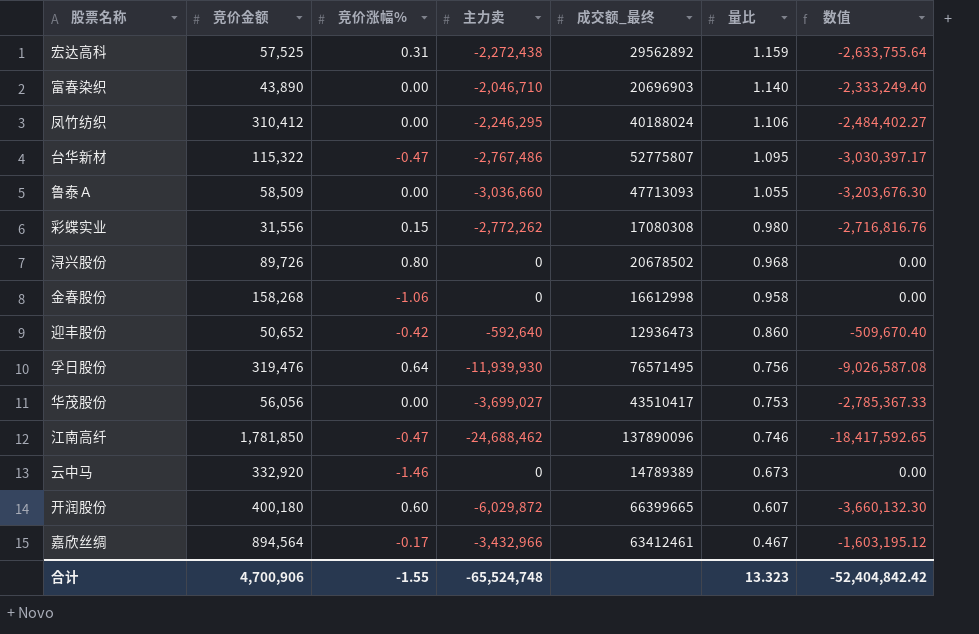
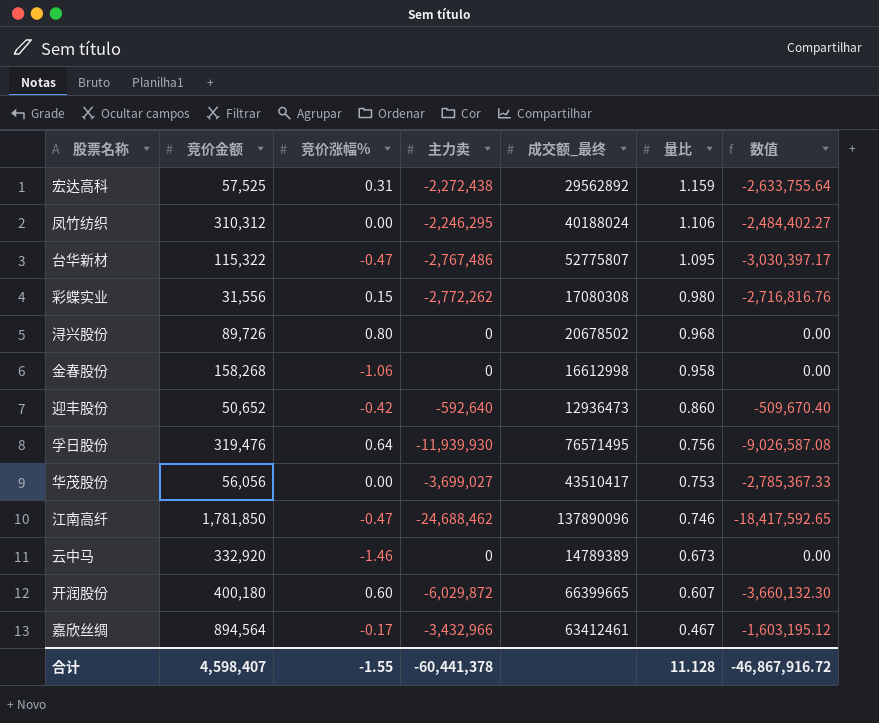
row 富春染织: 43,890 | 0.00 | -2,046,710 | 20696903 | 1.140 | -2,333,249.40 -> none
row 鲁泰Ａ: 58,509 | 0.00 | -3,036,660 | 47713093 | 1.055 | -3,203,676.30 -> none
凤竹纺织 | 竞价金额: 310,412 -> 310,312
合计 | 竞价金额: 4,700,906 -> 4,598,407
合计 | 主力卖: -65,524,748 -> -60,441,378
合计 | 量比: 13.323 -> 11.128
合计 | 数值: -52,404,842.42 -> -46,867,916.72

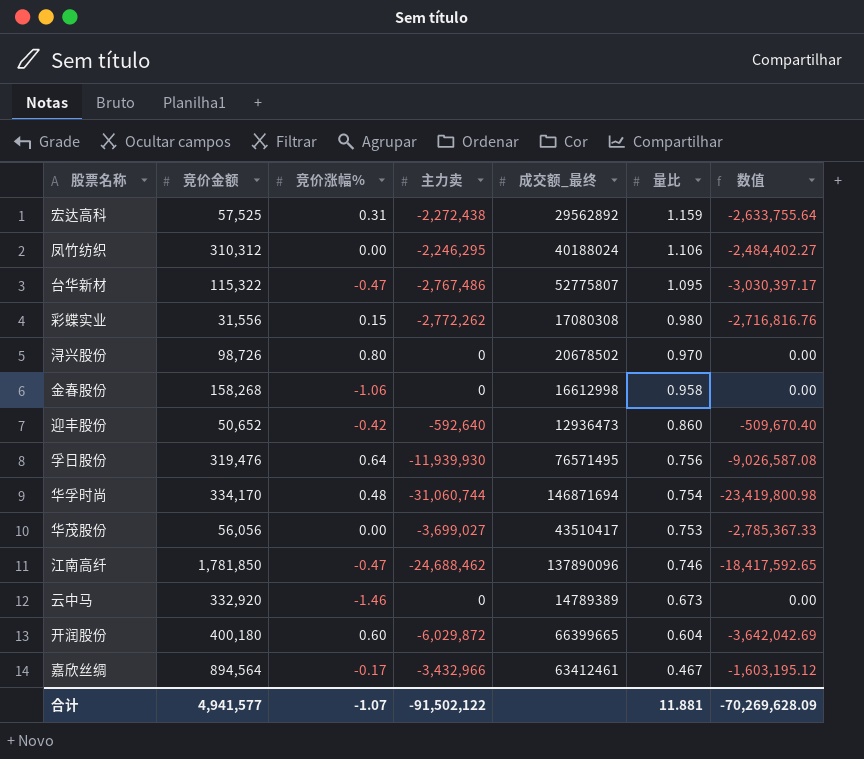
浔兴股份 | 竞价金额: 89,726 -> 98,726
浔兴股份 | 量比: 0.968 -> 0.970
row 华孚时尚: none -> 334,170 | 0.48 | -31,060,744 | 146871694 | 0.754 | -23,419,800.98
开润股份 | 量比: 0.607 -> 0.604
开润股份 | 数值: -3,660,132.30 -> -3,642,042.69
合计 | 竞价金额: 4,598,407 -> 4,941,577
合计 | 竞价涨幅%: -1.55 -> -1.07
合计 | 主力卖: -60,441,378 -> -91,502,122
合计 | 量比: 11.128 -> 11.881
合计 | 数值: -46,867,916.72 -> -70,269,628.09

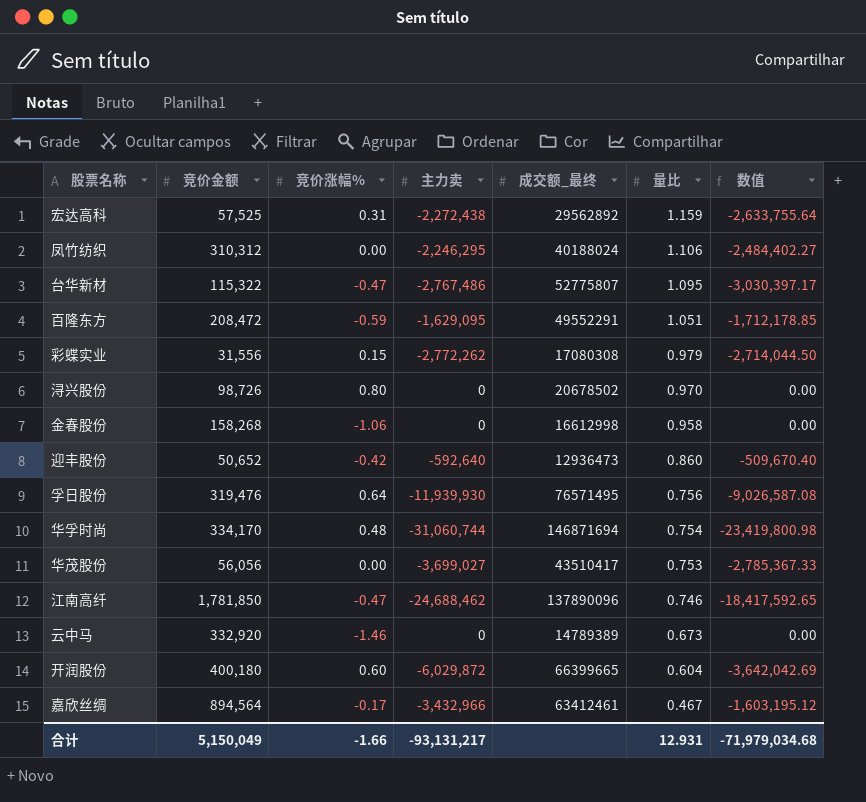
row 百隆东方: none -> 208,472 | -0.59 | -1,629,095 | 49552291 | 1.051 | -1,712,178.85
彩蝶实业 | 量比: 0.980 -> 0.979
彩蝶实业 | 数值: -2,716,816.76 -> -2,714,044.50
合计 | 竞价金额: 4,941,577 -> 5,150,049
合计 | 竞价涨幅%: -1.07 -> -1.66
合计 | 主力卖: -91,502,122 -> -93,131,217
合计 | 量比: 11.881 -> 12.931
合计 | 数值: -70,269,628.09 -> -71,979,034.68

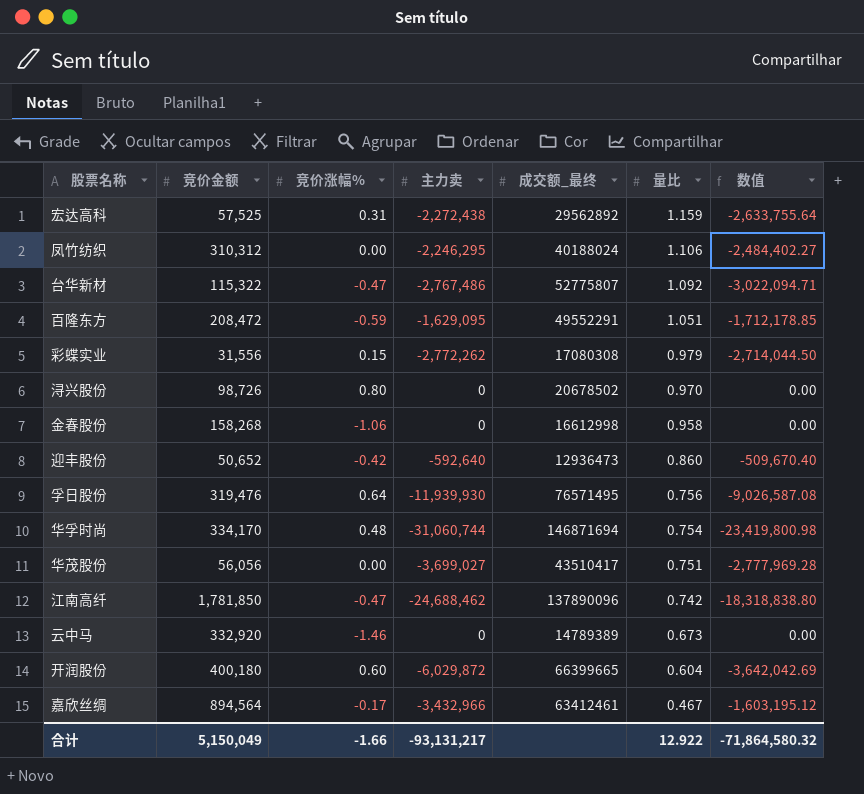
台华新材 | 量比: 1.095 -> 1.092
台华新材 | 数值: -3,030,397.17 -> -3,022,094.71
华茂股份 | 量比: 0.753 -> 0.751
华茂股份 | 数值: -2,785,367.33 -> -2,777,969.28
江南高纤 | 量比: 0.746 -> 0.742
江南高纤 | 数值: -18,417,592.65 -> -18,318,838.80
合计 | 量比: 12.931 -> 12.922
合计 | 数值: -71,979,034.68 -> -71,864,580.32

